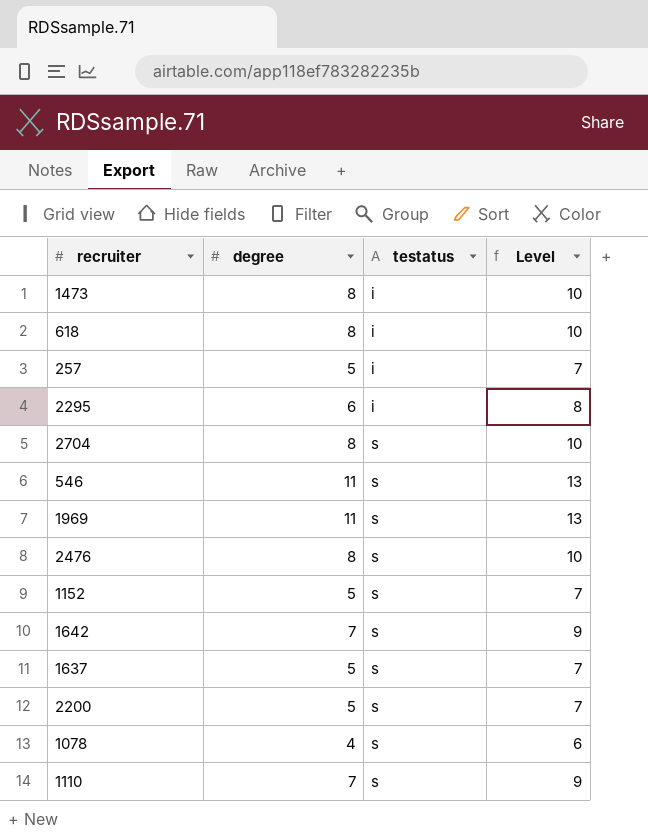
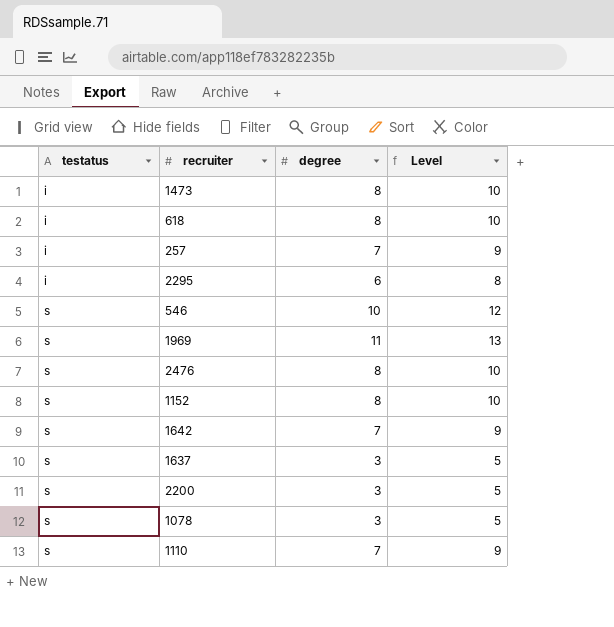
column testatus | position: 3 -> 1
row 2704: 8 | s | 10 -> none
257 | degree: 5 -> 7
257 | Level: 7 -> 9
546 | degree: 11 -> 10
546 | Level: 13 -> 12
1152 | degree: 5 -> 8
1152 | Level: 7 -> 10
1637 | degree: 5 -> 3
1637 | Level: 7 -> 5
2200 | degree: 5 -> 3
2200 | Level: 7 -> 5
1078 | degree: 4 -> 3
1078 | Level: 6 -> 5

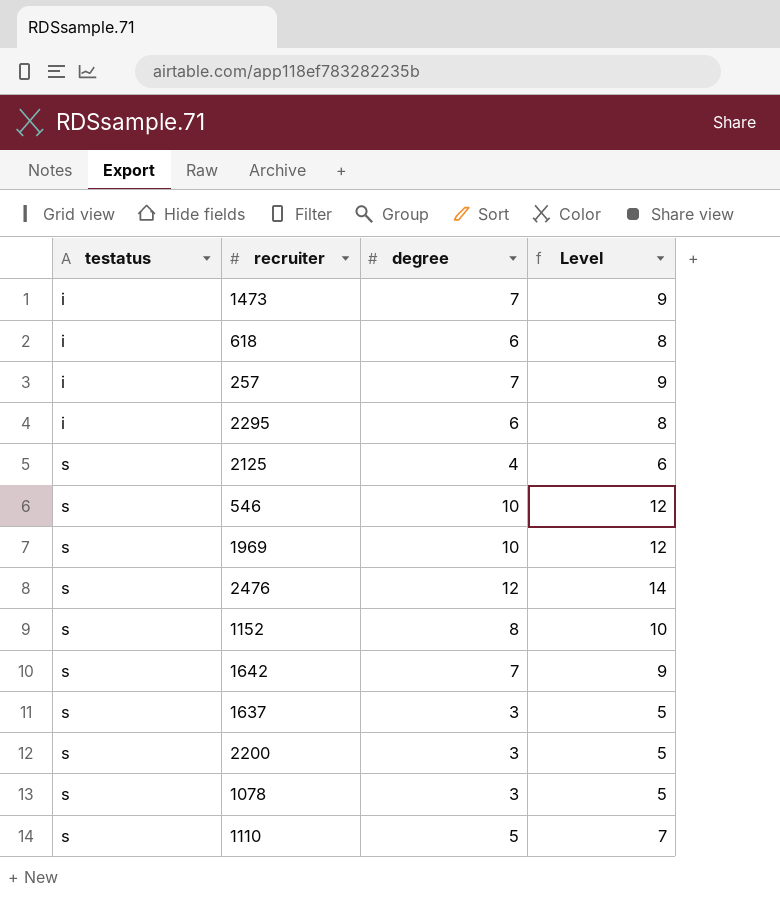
1473 | degree: 8 -> 7
1473 | Level: 10 -> 9
618 | degree: 8 -> 6
618 | Level: 10 -> 8
row 2125: none -> s | 4 | 6
1969 | degree: 11 -> 10
1969 | Level: 13 -> 12
2476 | degree: 8 -> 12
2476 | Level: 10 -> 14
1110 | degree: 7 -> 5
1110 | Level: 9 -> 7

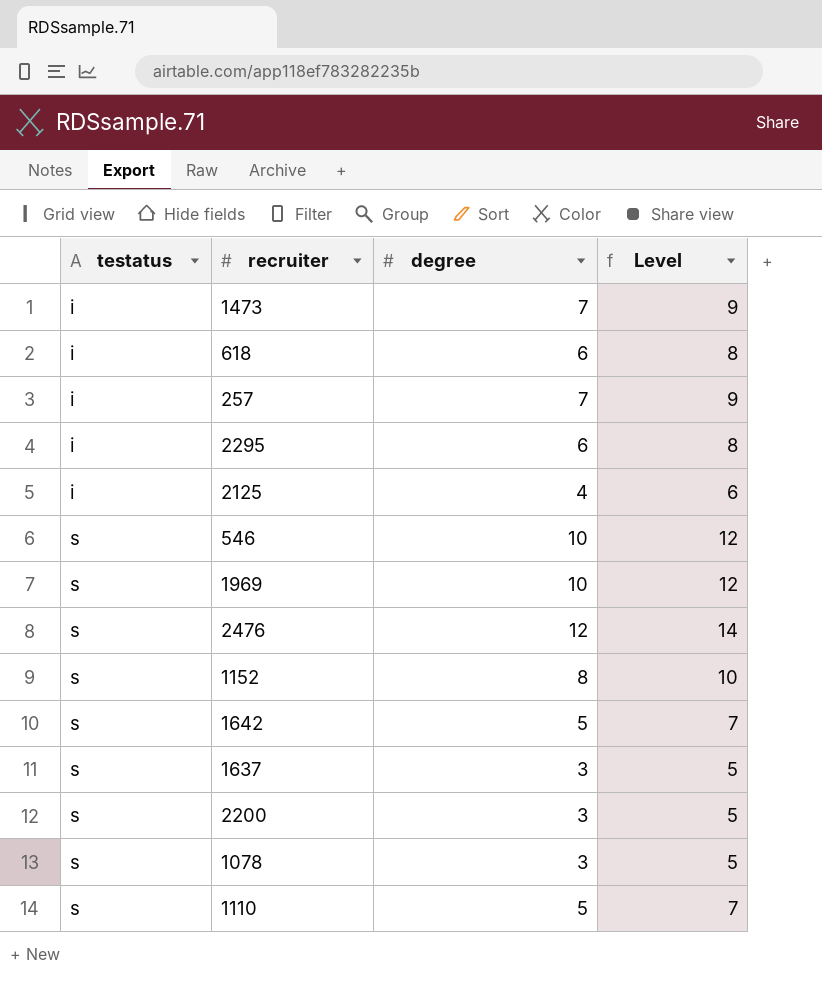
2125 | testatus: s -> i
1642 | degree: 7 -> 5
1642 | Level: 9 -> 7

